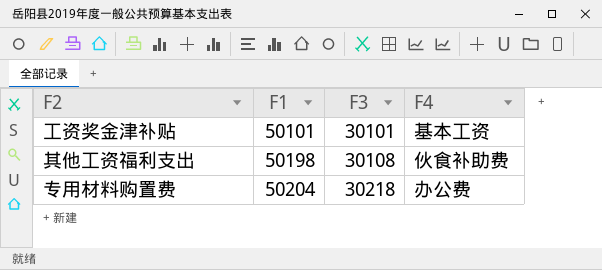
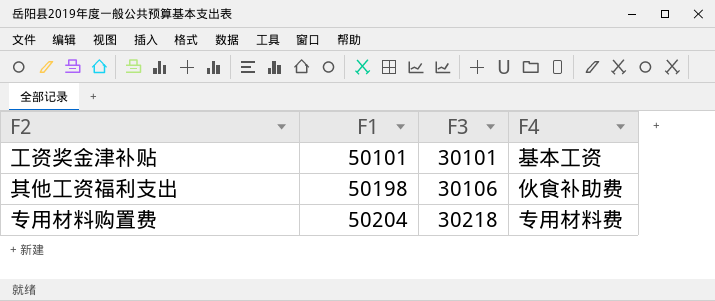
其他工资福利支出 | F3: 30108 -> 30106
专用材料购置费 | F4: 办公费 -> 专用材料费

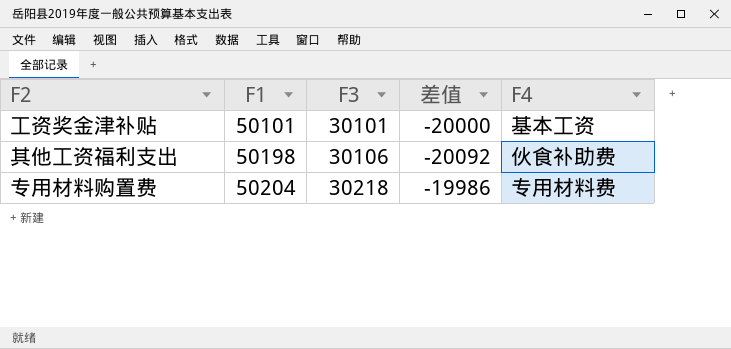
column 差值 | formula: none -> [F3] - [F1]

